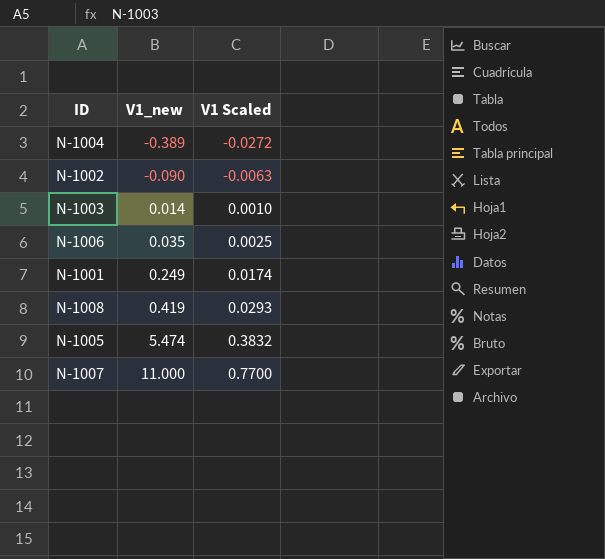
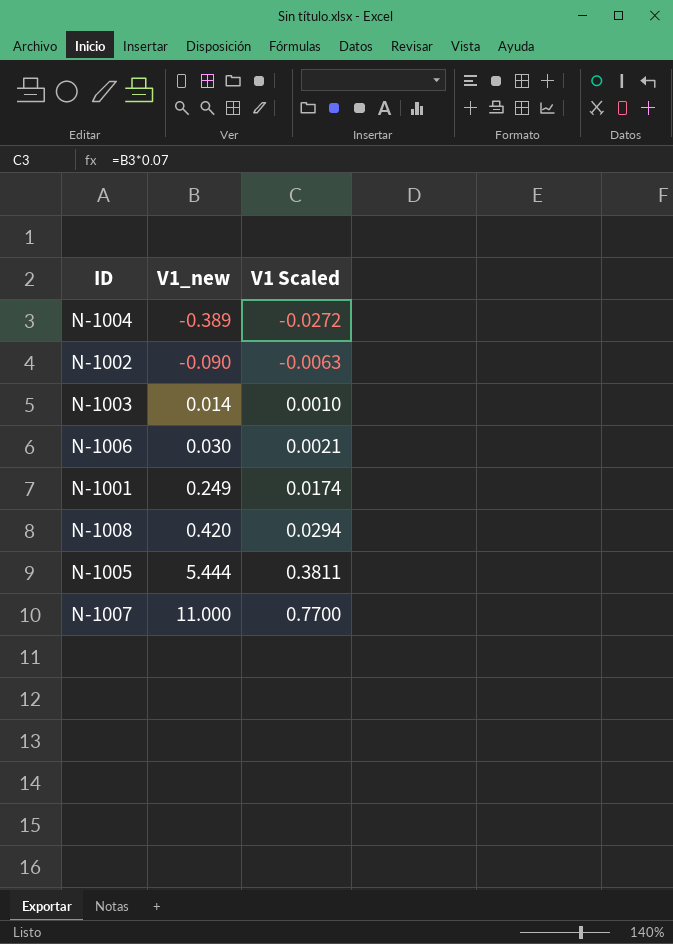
N-1006 | V1_new: 0.035 -> 0.030
N-1006 | V1 Scaled: 0.0025 -> 0.0021
N-1008 | V1_new: 0.419 -> 0.420
N-1008 | V1 Scaled: 0.0293 -> 0.0294
N-1005 | V1_new: 5.474 -> 5.444
N-1005 | V1 Scaled: 0.3832 -> 0.3811

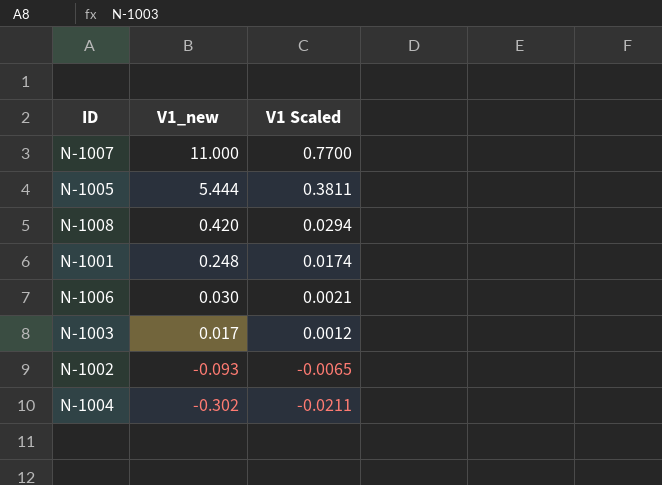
row order: V1_new ascending -> V1_new descending
N-1001 | V1_new: 0.249 -> 0.248
N-1003 | V1_new: 0.014 -> 0.017
N-1003 | V1 Scaled: 0.0010 -> 0.0012
N-1002 | V1_new: -0.090 -> -0.093
N-1002 | V1 Scaled: -0.0063 -> -0.0065
N-1004 | V1_new: -0.389 -> -0.302
N-1004 | V1 Scaled: -0.0272 -> -0.0211

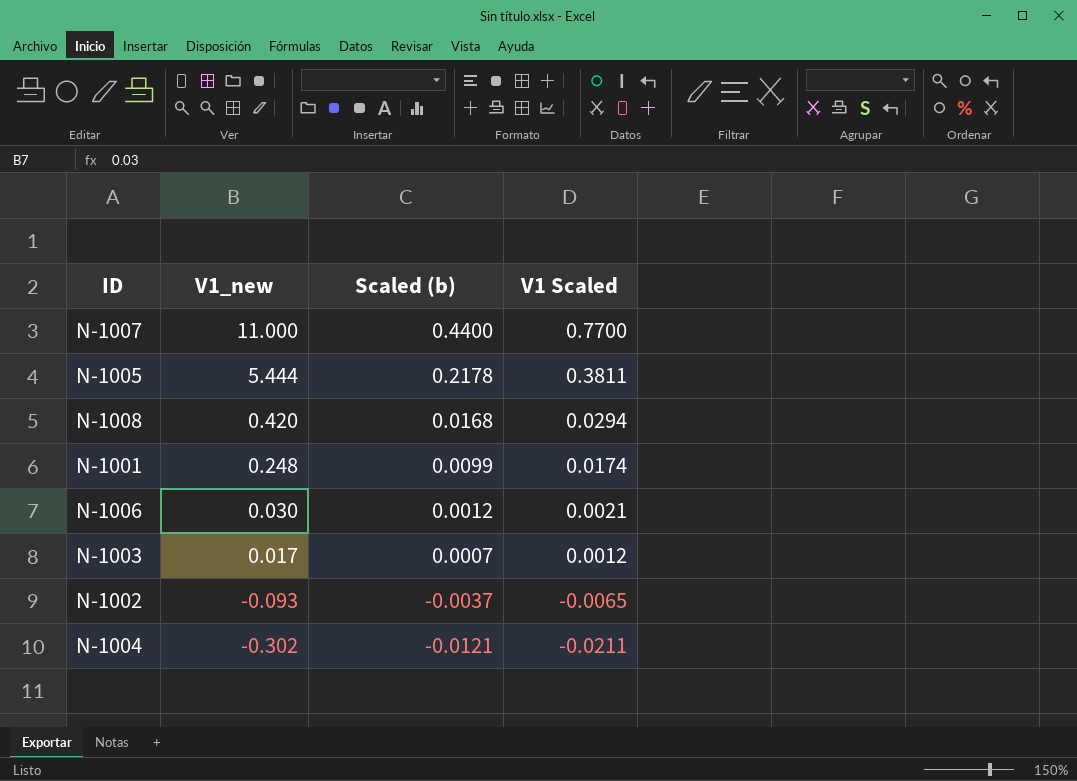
column Scaled (b) | formula: none -> [V1_new] * 0.04

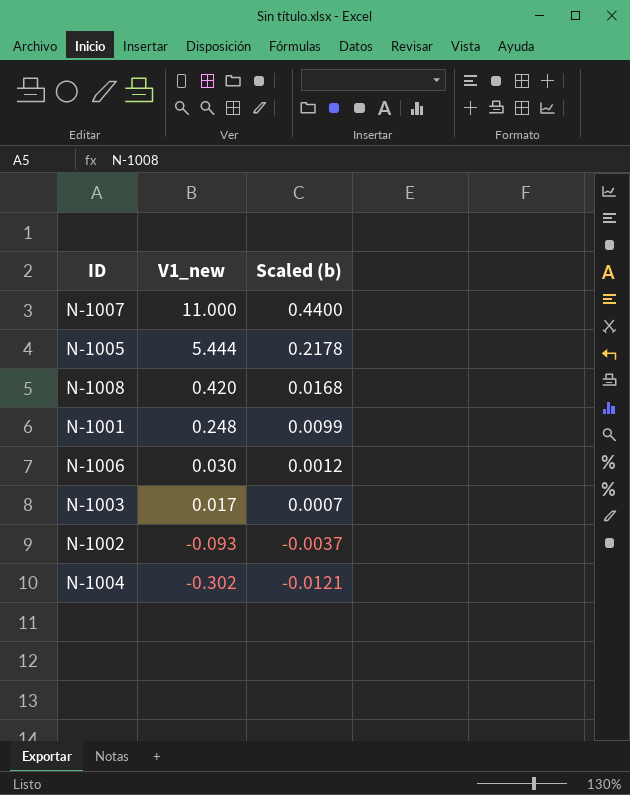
column V1 Scaled | formula: [V1_new] * 0.07 -> none

